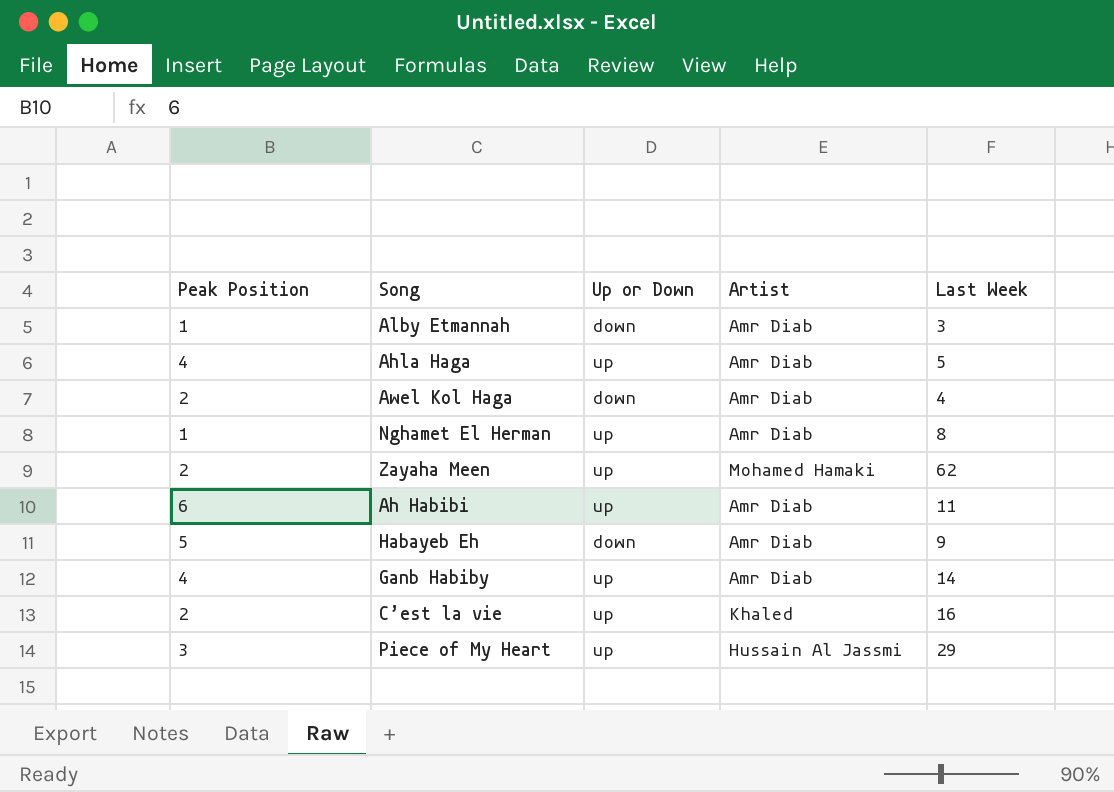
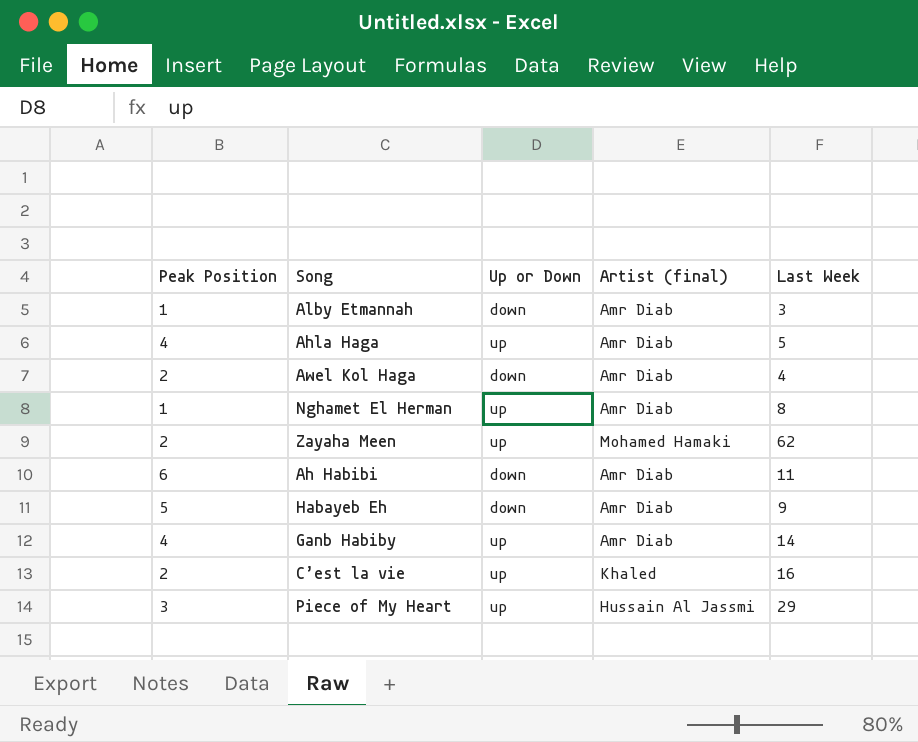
column name: Artist -> Artist (final)
Ah Habibi | Up or Down: up -> down

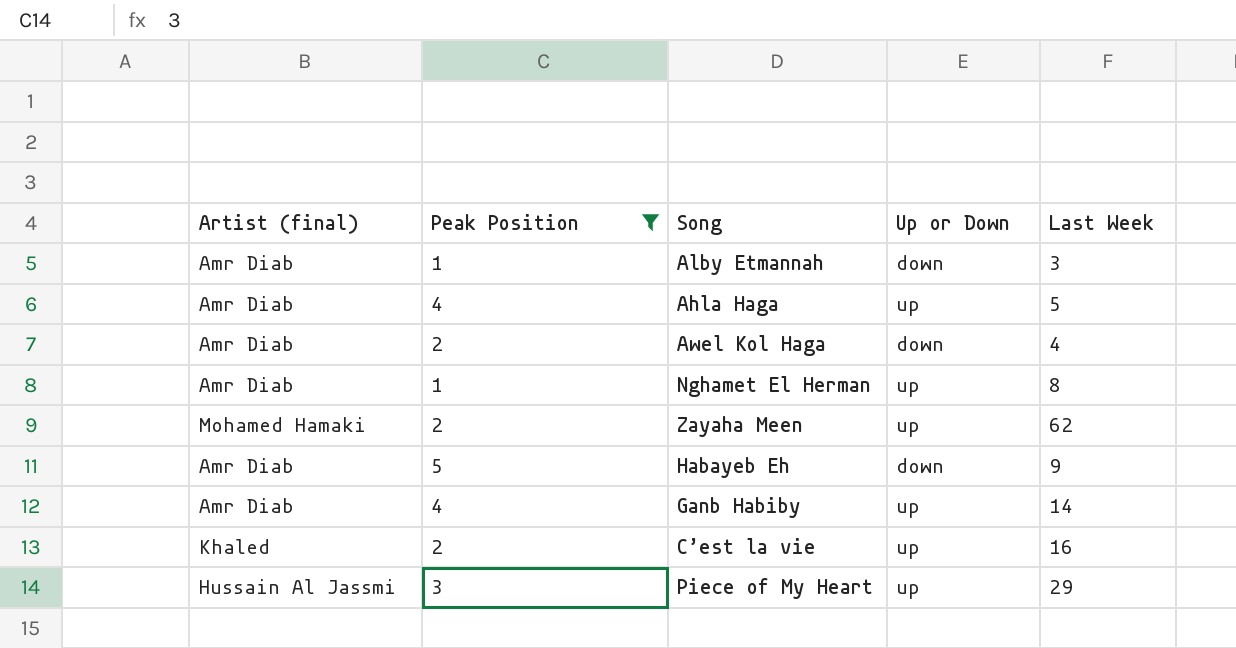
filter: none -> Peak Position != 6
column Artist (final) | position: 4 -> 1

